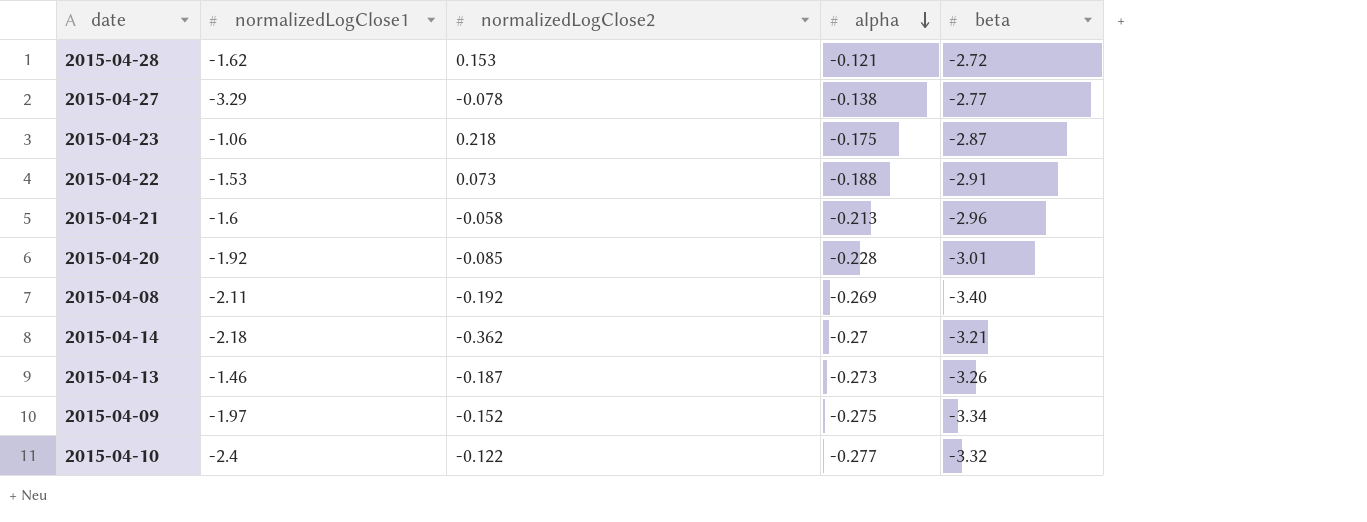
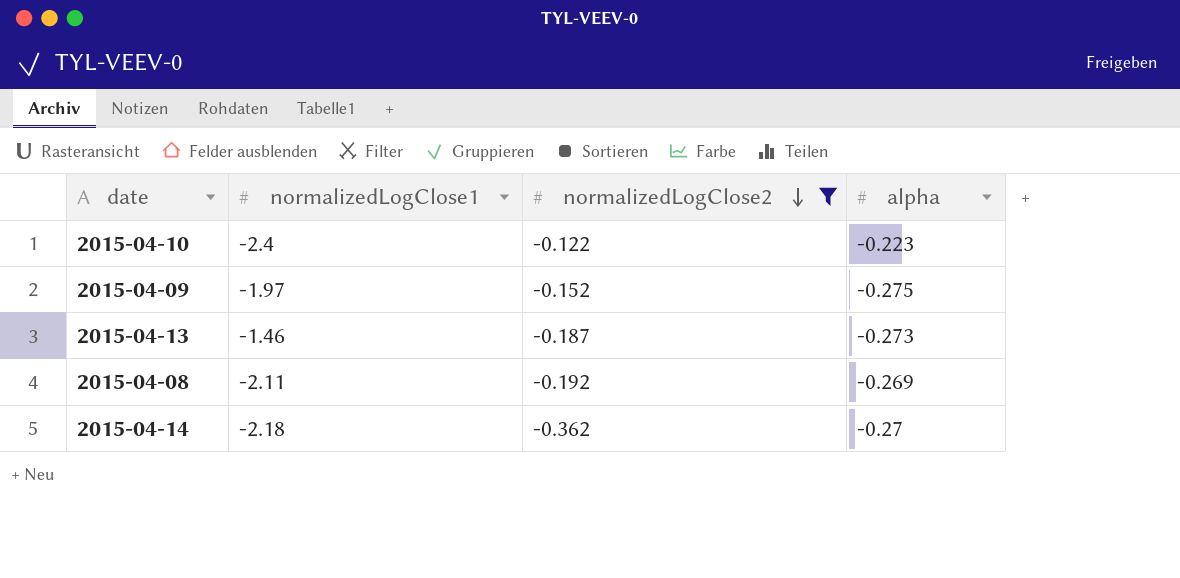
filter: none -> normalizedLogClose2 <= -0.122
row order: alpha descending -> normalizedLogClose2 descending
column beta | position: 5 -> none
2015-04-10 | alpha: -0.277 -> -0.223

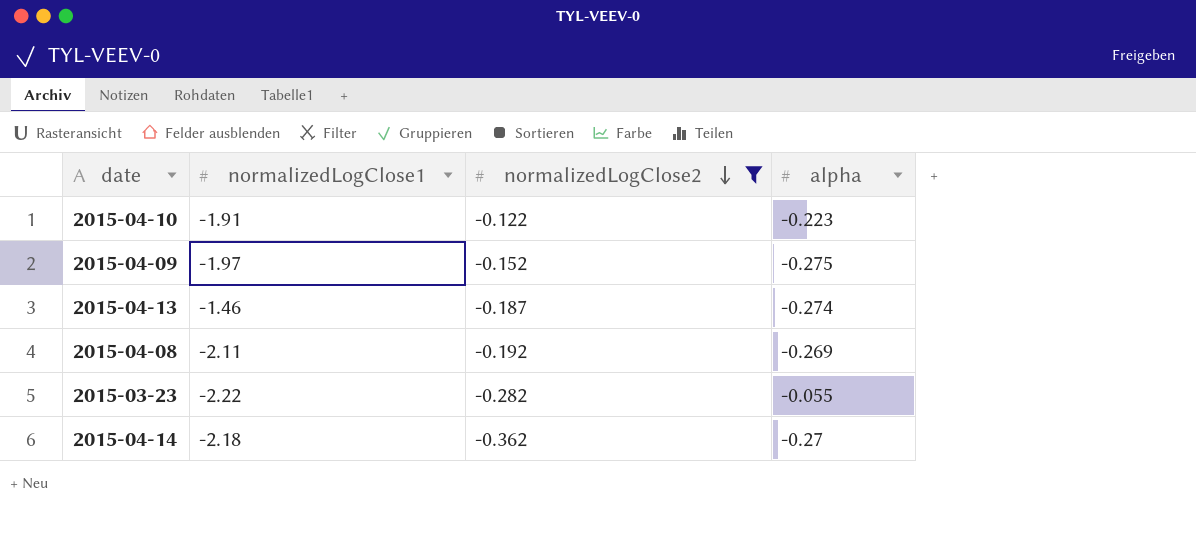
2015-04-10 | normalizedLogClose1: -2.4 -> -1.91
2015-04-13 | alpha: -0.273 -> -0.274
row 2015-03-23: none -> -2.22 | -0.282 | -0.055

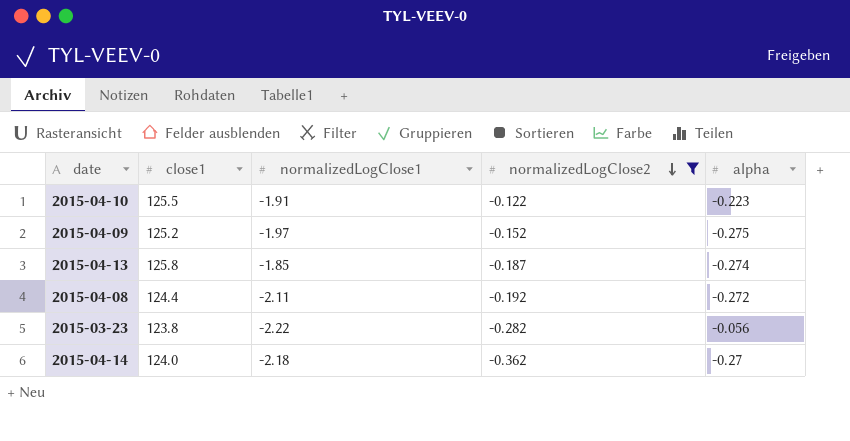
column close1 | position: none -> 2
2015-04-13 | normalizedLogClose1: -1.46 -> -1.85
2015-04-08 | alpha: -0.269 -> -0.272
2015-03-23 | alpha: -0.055 -> -0.056

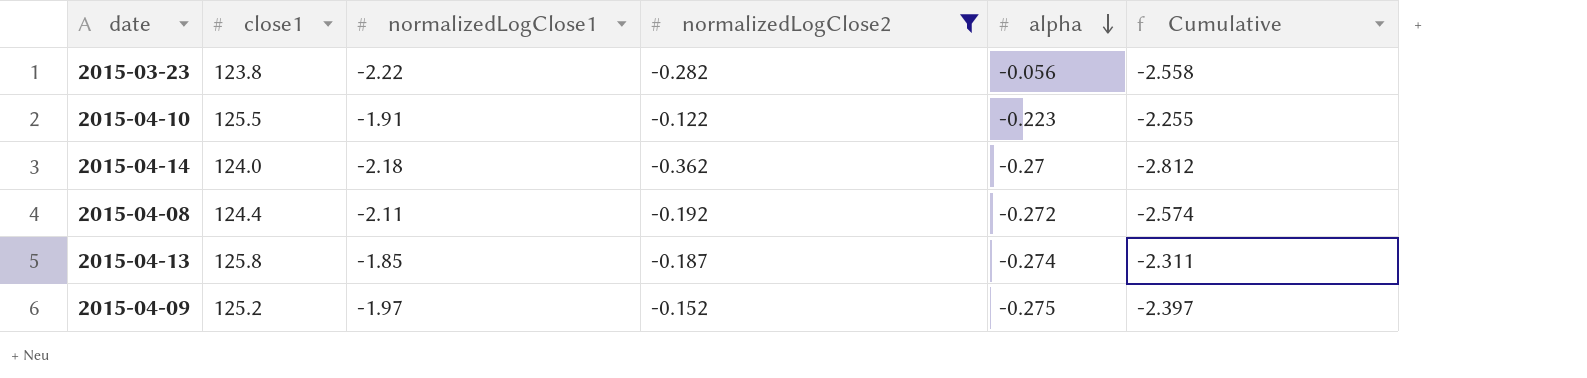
row order: normalizedLogClose2 descending -> alpha descending
column Cumulative | formula: none -> [normalizedLogClose1] + [normalizedLogClose2] + [alpha]

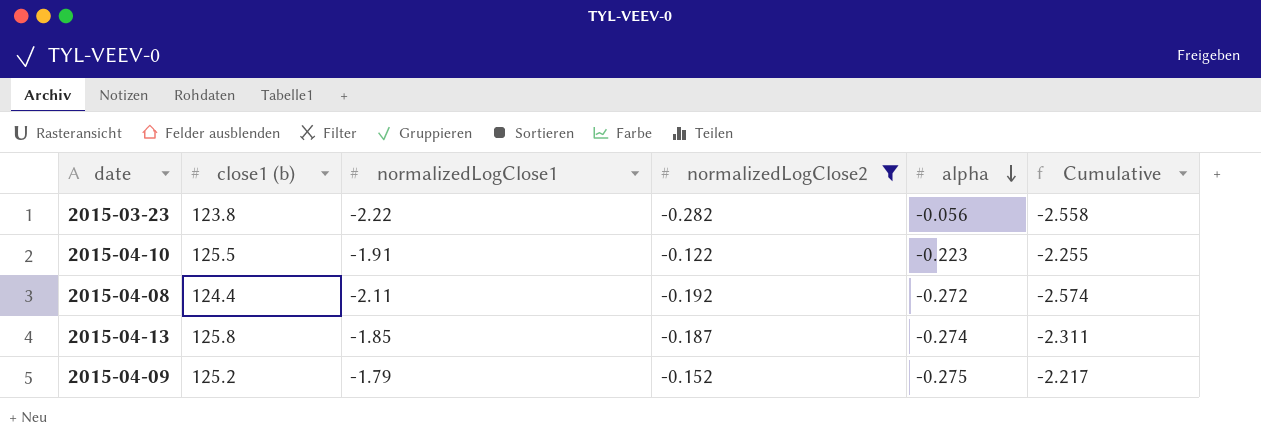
column name: close1 -> close1 (b)
row 2015-04-14: 124.0 | -2.18 | -0.362 | -0.27 | -2.812 -> none
2015-04-09 | normalizedLogClose1: -1.97 -> -1.79
2015-04-09 | Cumulative: -2.397 -> -2.217

